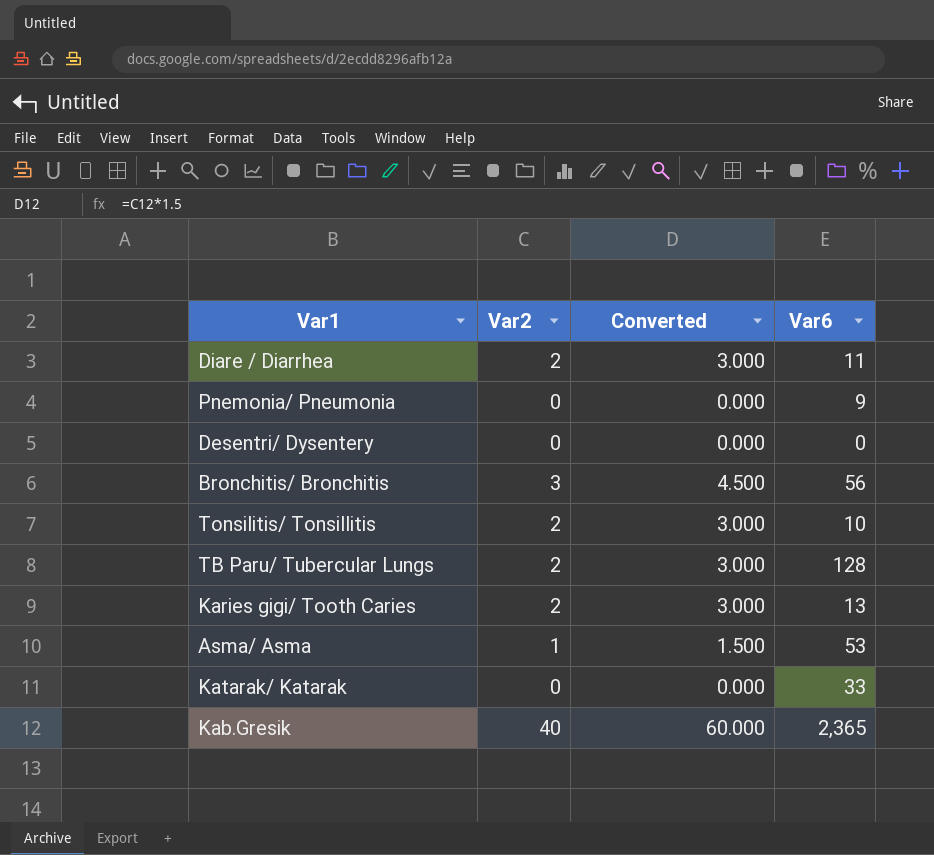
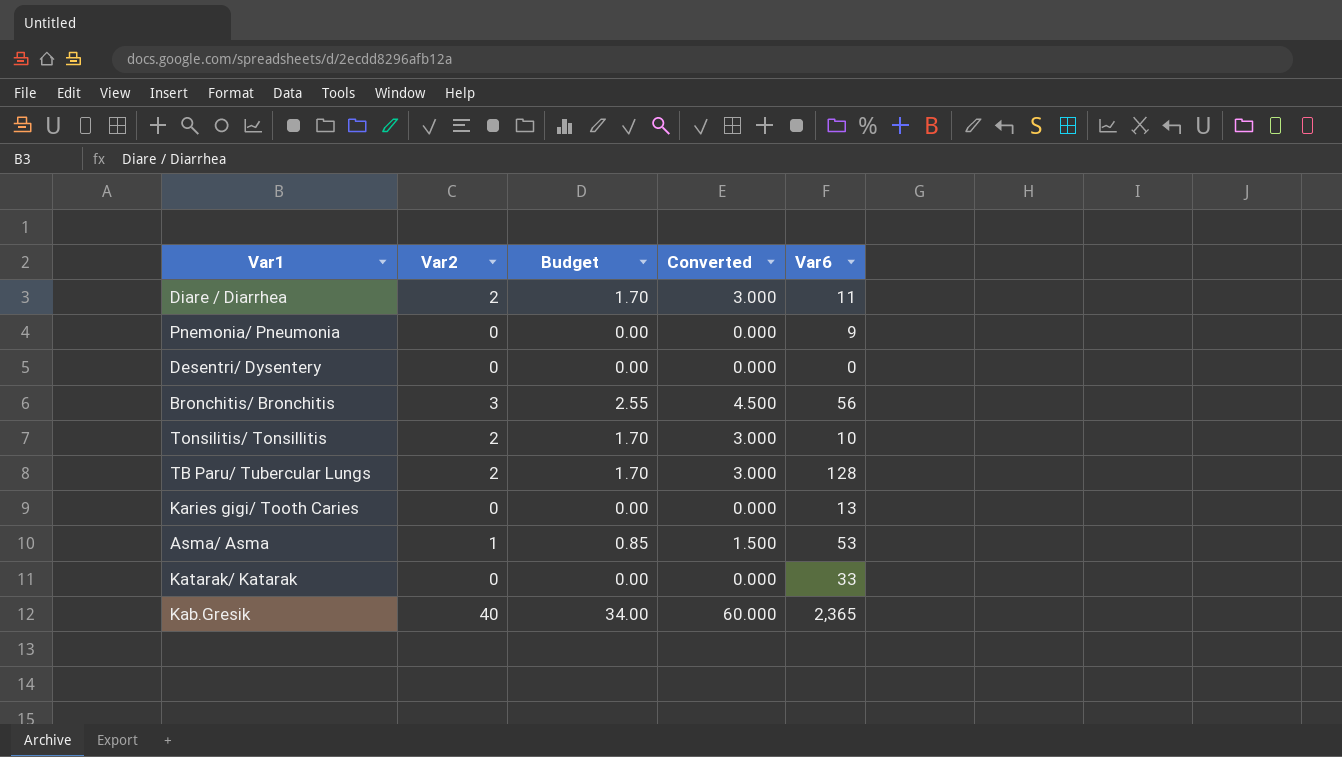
column Budget | formula: none -> [Var2] * 0.85
Karies gigi/ Tooth Caries | Var2: 2 -> 0
Karies gigi/ Tooth Caries | Converted: 3.000 -> 0.000

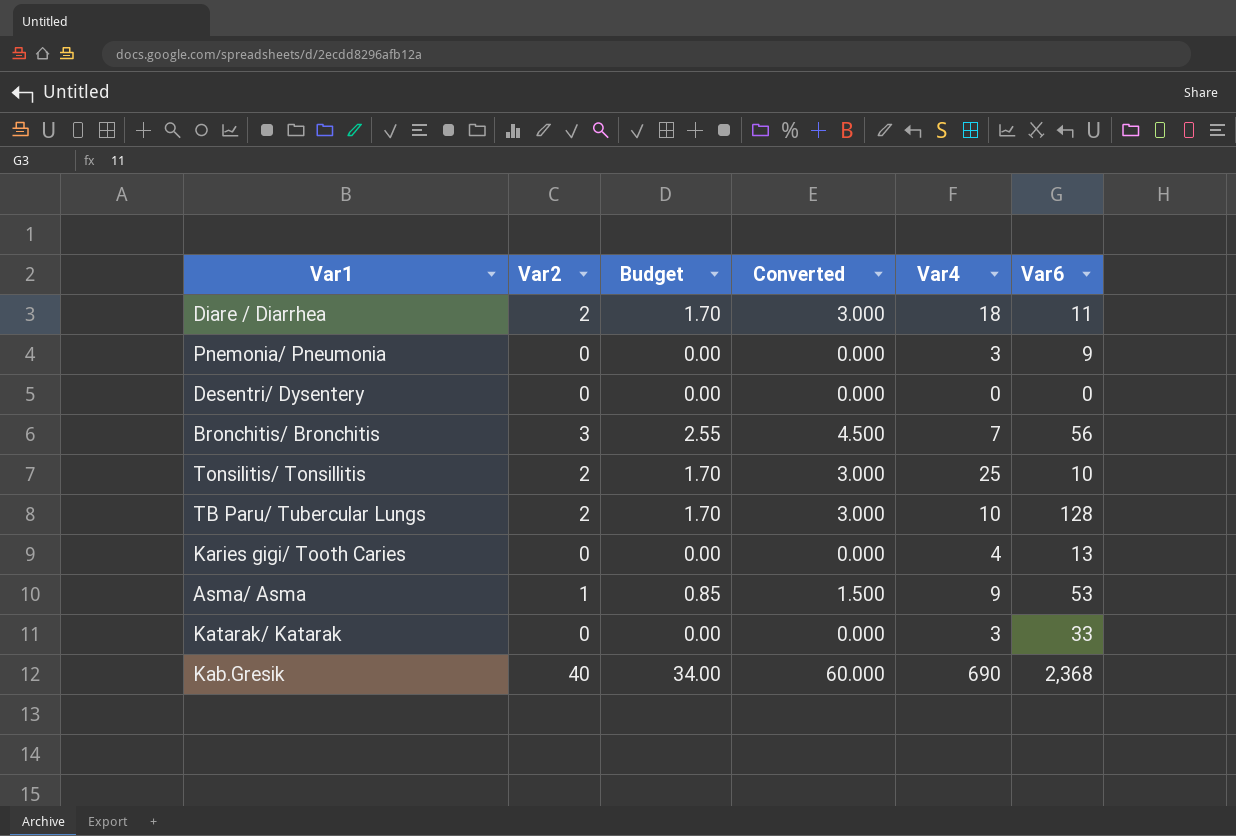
column Var4 | position: none -> 5
Kab.Gresik | Var6: 2,365 -> 2,368

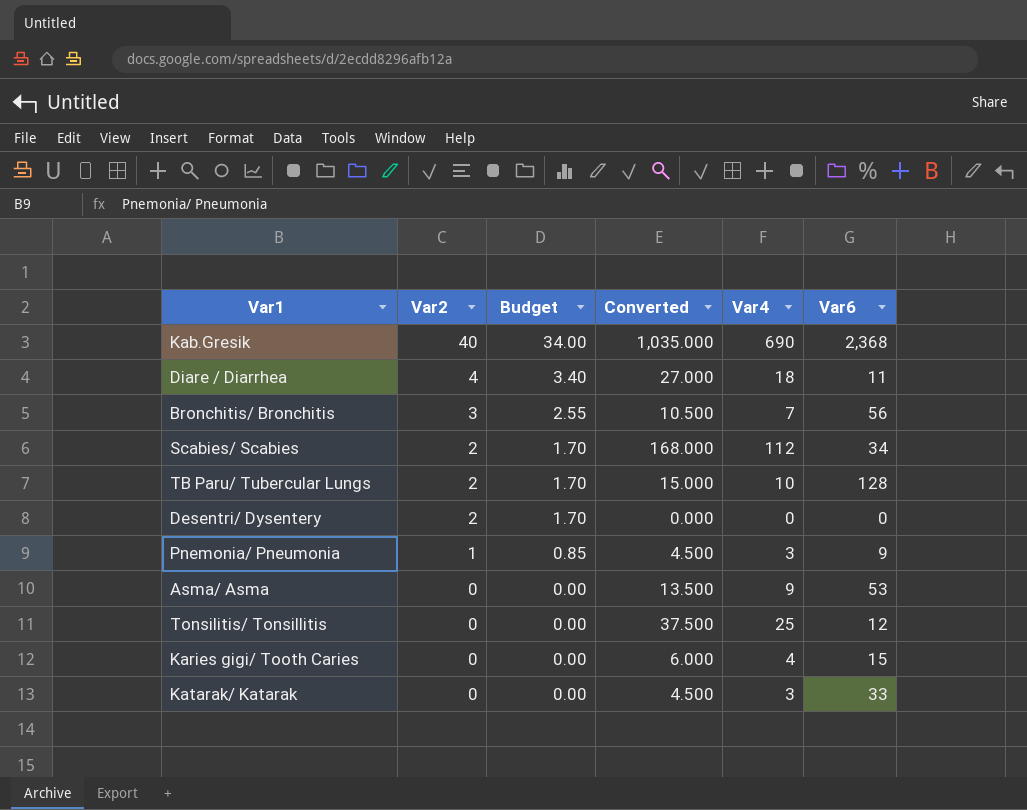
row order: none -> Var2 descending
column Converted | formula: [Var2] * 1.5 -> [Var4] * 1.5
Diare / Diarrhea | Var2: 2 -> 4
Diare / Diarrhea | Budget: 1.70 -> 3.40
row Scabies/ Scabies: none -> 2 | 1.70 | 168.000 | 112 | 34
Desentri/ Dysentery | Var2: 0 -> 2
Desentri/ Dysentery | Budget: 0.00 -> 1.70
Pnemonia/ Pneumonia | Var2: 0 -> 1
Pnemonia/ Pneumonia | Budget: 0.00 -> 0.85
Asma/ Asma | Var2: 1 -> 0
Asma/ Asma | Budget: 0.85 -> 0.00
Tonsilitis/ Tonsillitis | Var2: 2 -> 0
Tonsilitis/ Tonsillitis | Budget: 1.70 -> 0.00
Tonsilitis/ Tonsillitis | Var6: 10 -> 12
Karies gigi/ Tooth Caries | Var6: 13 -> 15

